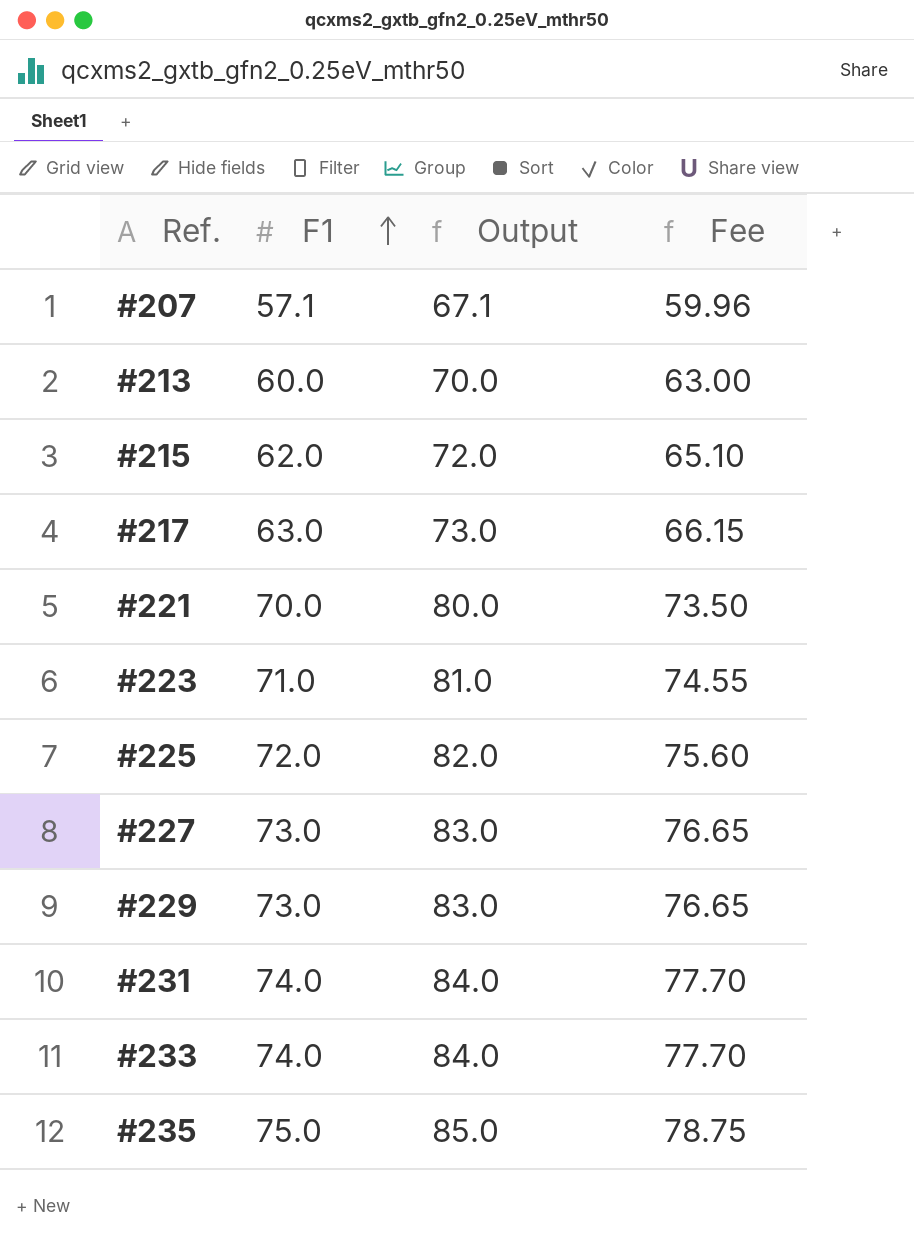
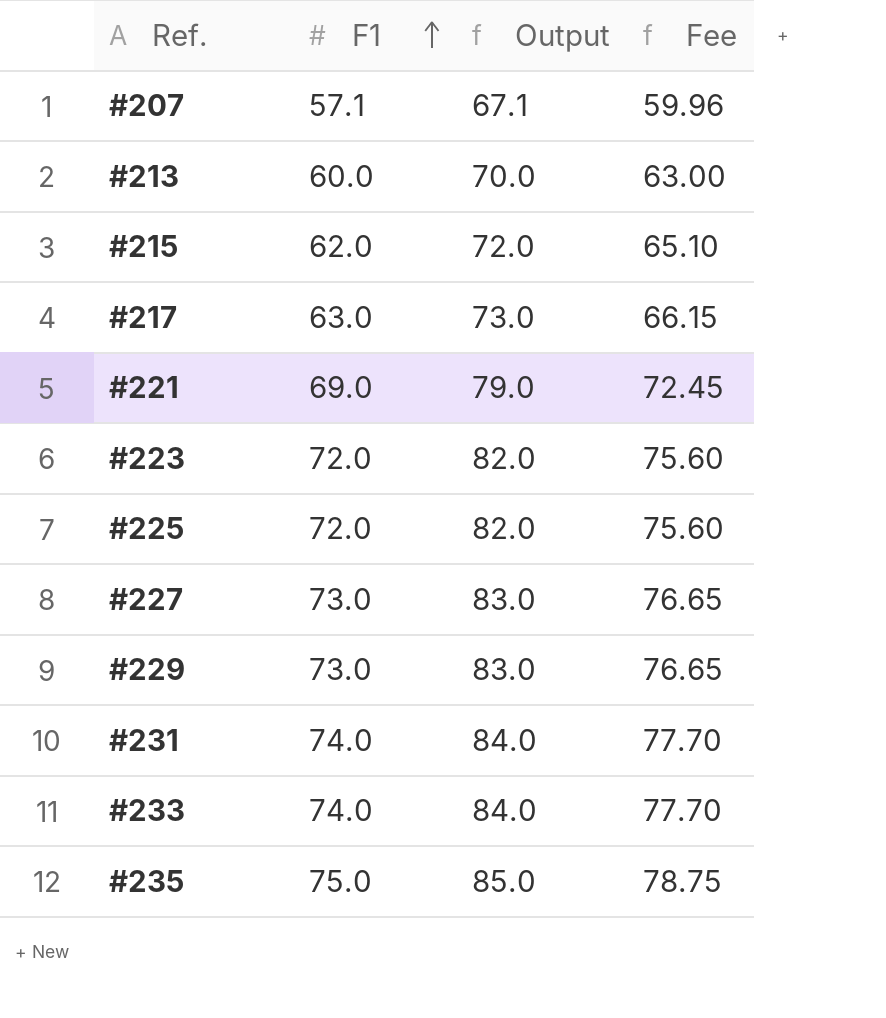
#221 | F1: 70.0 -> 69.0
#221 | Output: 80.0 -> 79.0
#221 | Fee: 73.50 -> 72.45
#223 | F1: 71.0 -> 72.0
#223 | Output: 81.0 -> 82.0
#223 | Fee: 74.55 -> 75.60

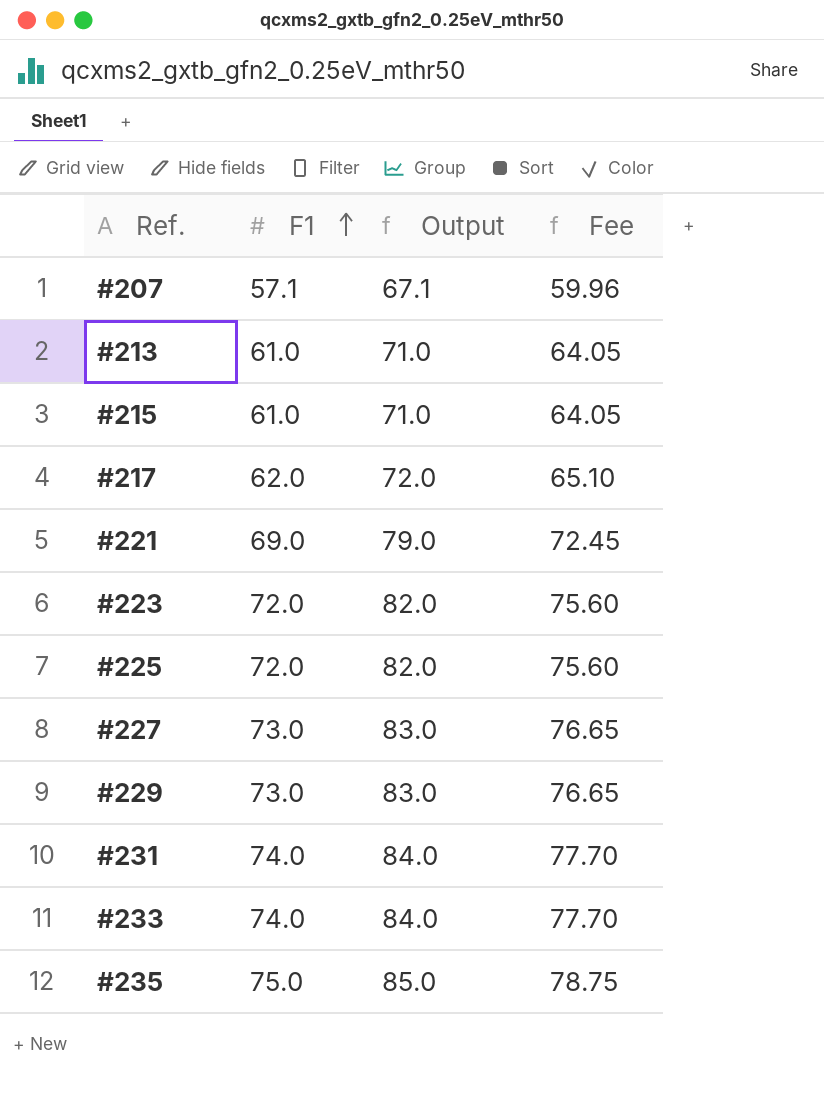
#213 | F1: 60.0 -> 61.0
#213 | Output: 70.0 -> 71.0
#213 | Fee: 63.00 -> 64.05
#215 | F1: 62.0 -> 61.0
#215 | Output: 72.0 -> 71.0
#215 | Fee: 65.10 -> 64.05
#217 | F1: 63.0 -> 62.0
#217 | Output: 73.0 -> 72.0
#217 | Fee: 66.15 -> 65.10

